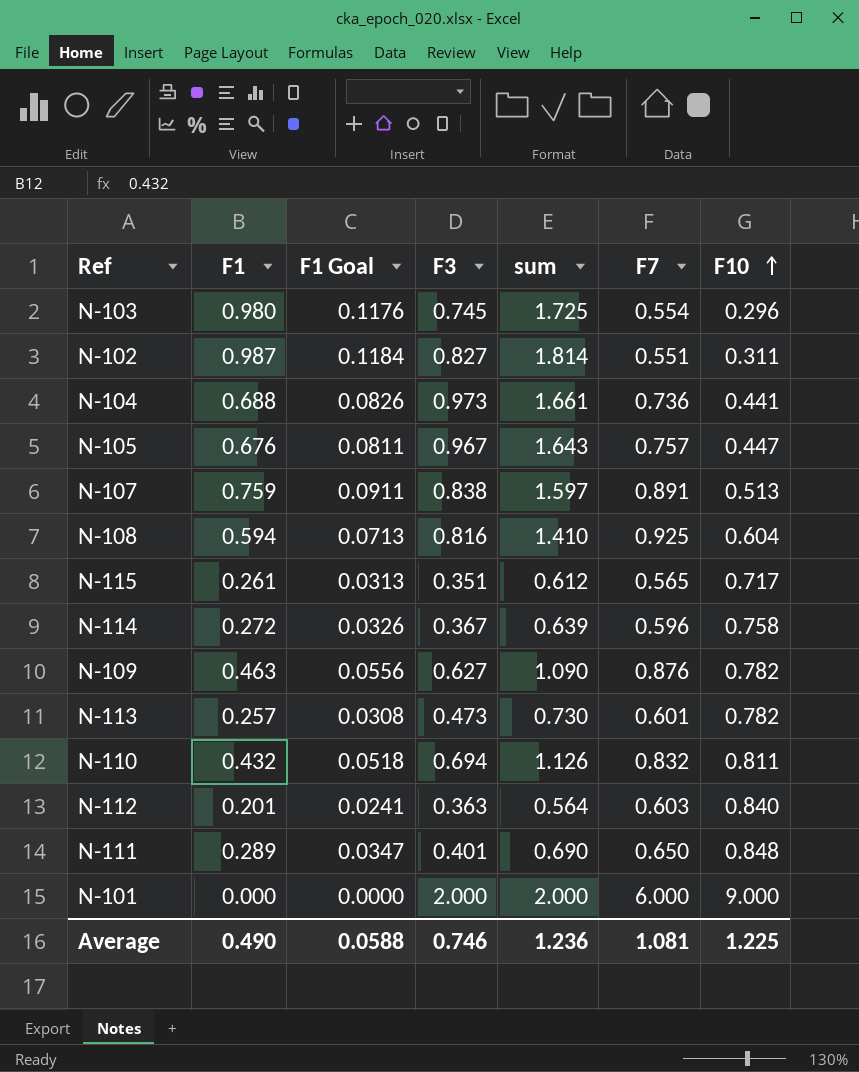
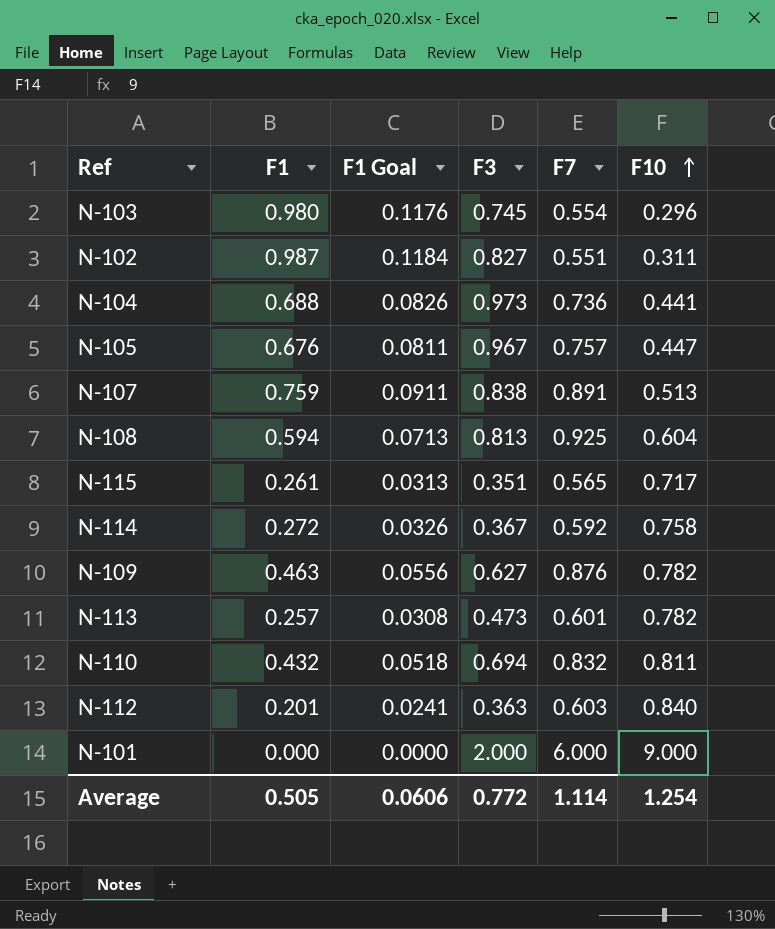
column sum | formula: [F1] + [F3] -> none
row N-111: 0.289 | 0.0347 | 0.401 | 0.690 | 0.650 | 0.848 -> none
N-108 | F3: 0.816 -> 0.813
N-114 | F7: 0.596 -> 0.592
Average | F1: 0.490 -> 0.505
Average | F1 Goal: 0.0588 -> 0.0606
Average | F3: 0.746 -> 0.772
Average | F7: 1.081 -> 1.114
Average | F10: 1.225 -> 1.254

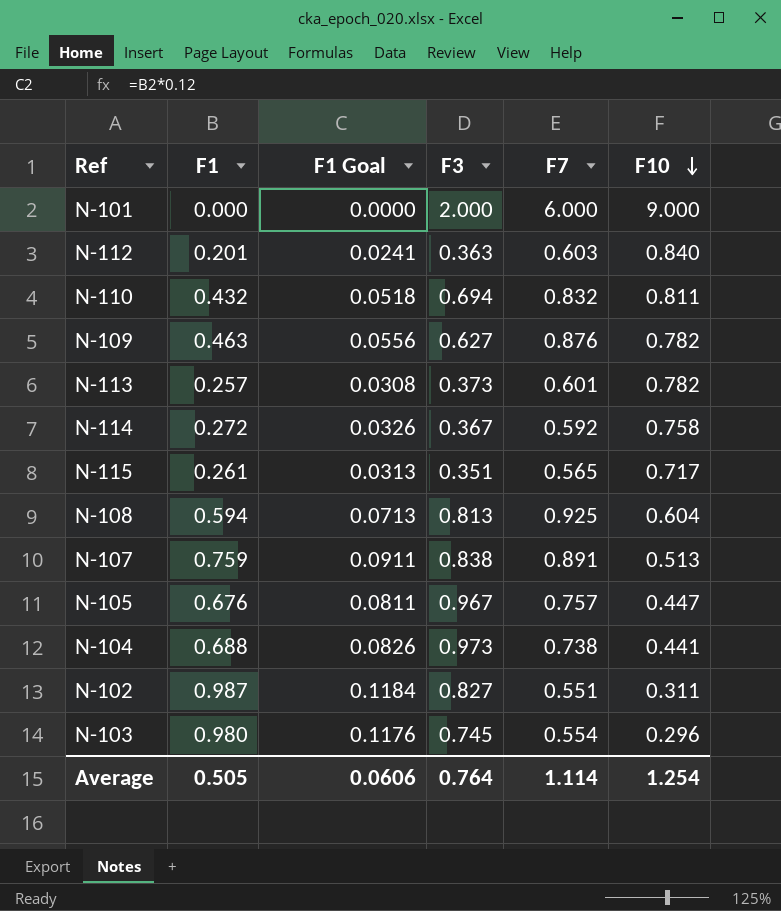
row order: F10 ascending -> F10 descending
N-113 | F3: 0.473 -> 0.373
N-104 | F7: 0.736 -> 0.738
Average | F3: 0.772 -> 0.764

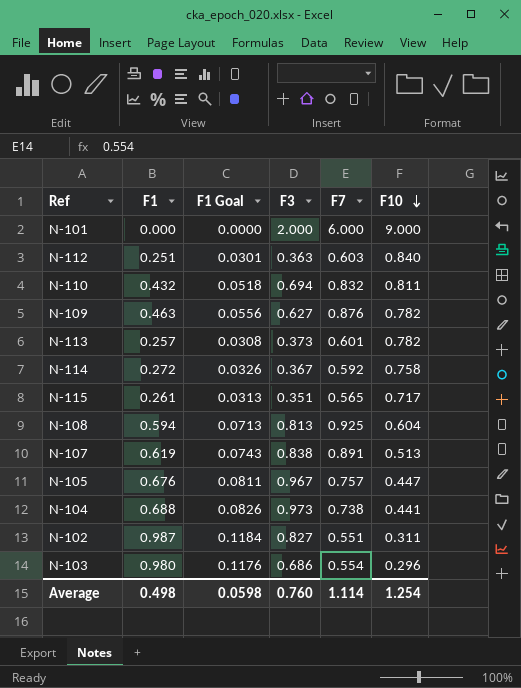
N-112 | F1: 0.201 -> 0.251
N-112 | F1 Goal: 0.0241 -> 0.0301
N-107 | F1: 0.759 -> 0.619
N-107 | F1 Goal: 0.0911 -> 0.0743
N-103 | F3: 0.745 -> 0.686
Average | F1: 0.505 -> 0.498
Average | F1 Goal: 0.0606 -> 0.0598
Average | F3: 0.764 -> 0.760

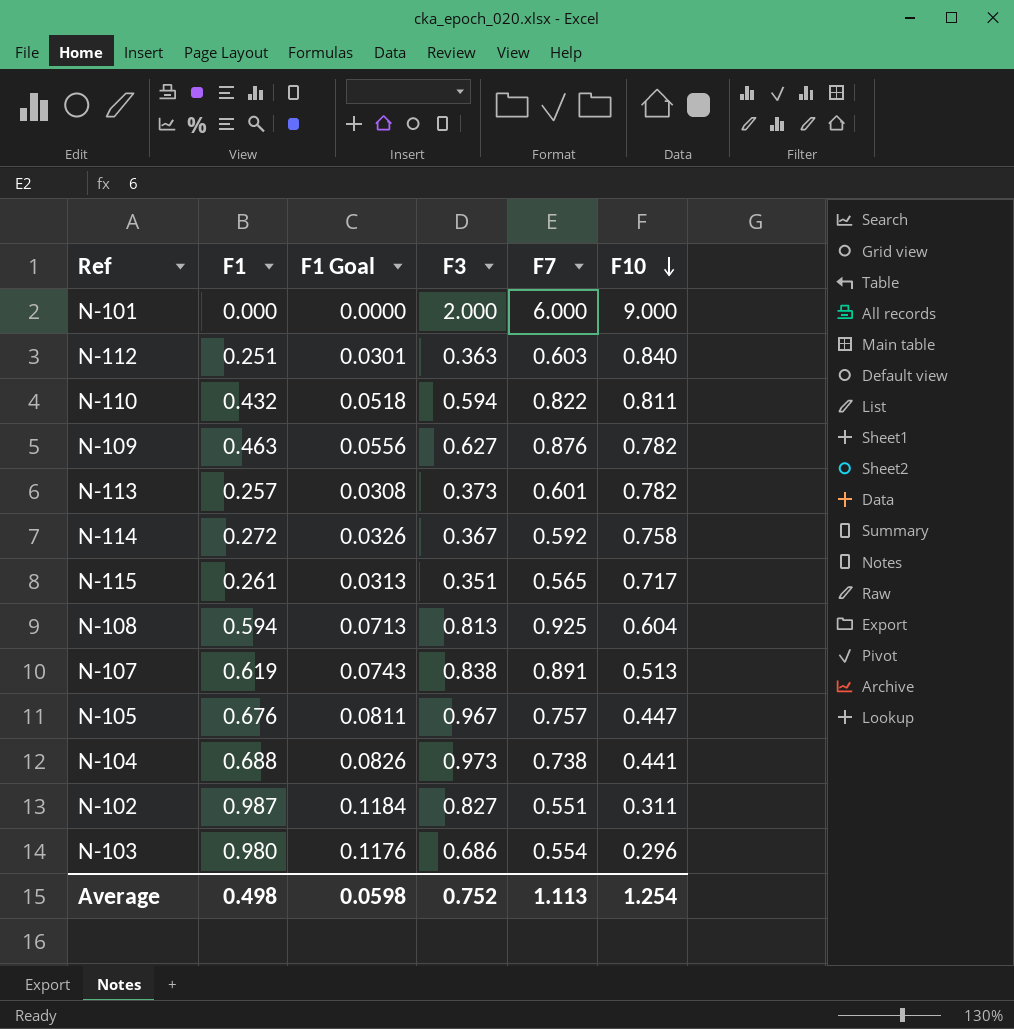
N-110 | F3: 0.694 -> 0.594
N-110 | F7: 0.832 -> 0.822
Average | F3: 0.760 -> 0.752
Average | F7: 1.114 -> 1.113

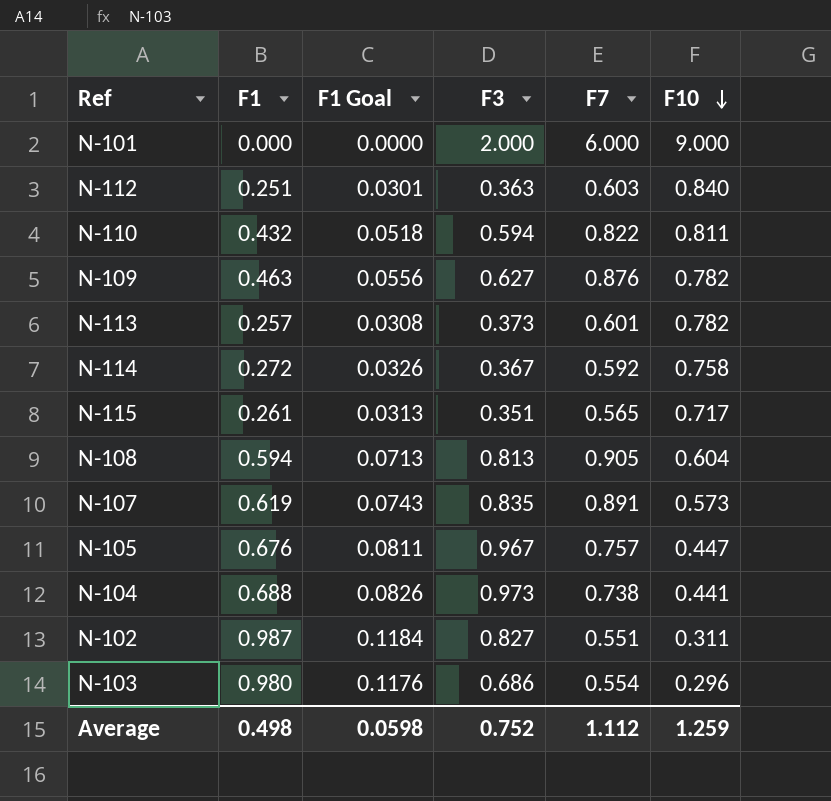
N-108 | F7: 0.925 -> 0.905
N-107 | F3: 0.838 -> 0.835
N-107 | F10: 0.513 -> 0.573
Average | F7: 1.113 -> 1.112
Average | F10: 1.254 -> 1.259

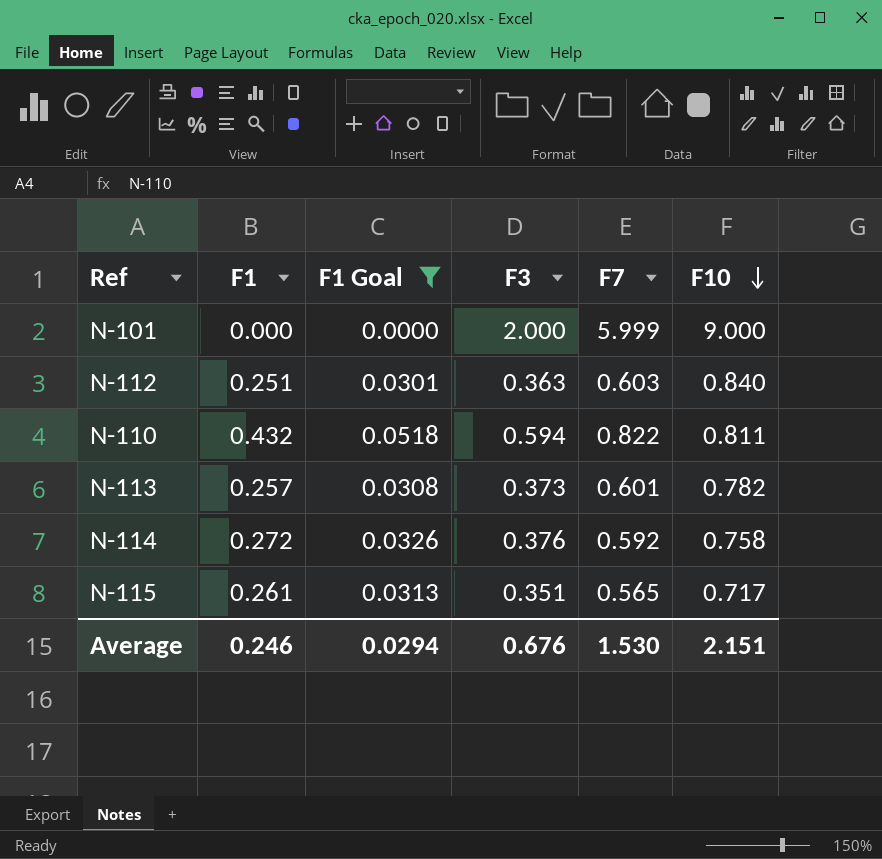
filter: none -> F1 Goal <= 0.0518
N-101 | F7: 6.000 -> 5.999
N-114 | F3: 0.367 -> 0.376
Average | F1: 0.498 -> 0.246
Average | F1 Goal: 0.0598 -> 0.0294
Average | F3: 0.752 -> 0.676
Average | F7: 1.112 -> 1.530
Average | F10: 1.259 -> 2.151

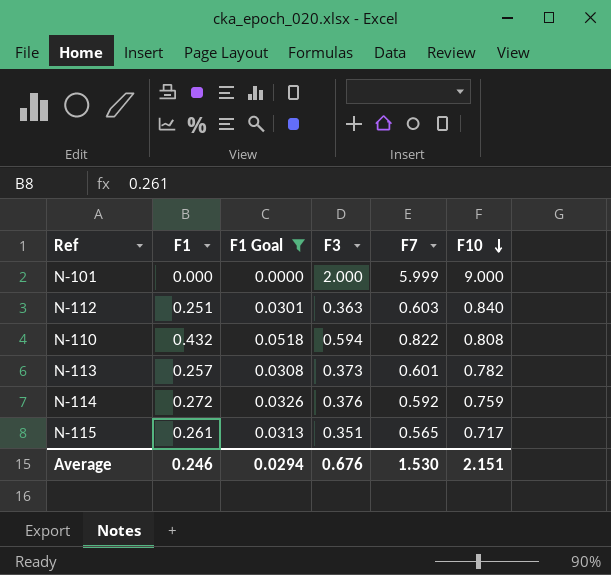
N-110 | F10: 0.811 -> 0.808
N-114 | F10: 0.758 -> 0.759

